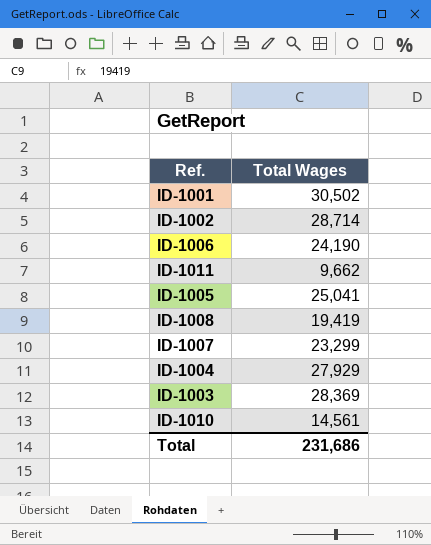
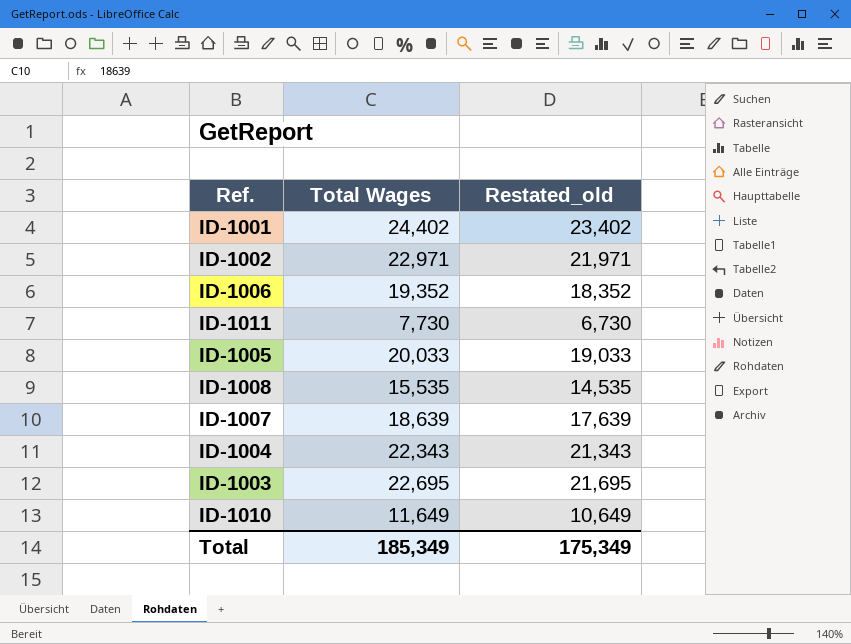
column Restated_old | formula: none -> [Total Wages] - 1000
ID-1001 | Total Wages: 30,502 -> 24,402
ID-1002 | Total Wages: 28,714 -> 22,971
ID-1006 | Total Wages: 24,190 -> 19,352
ID-1011 | Total Wages: 9,662 -> 7,730
ID-1005 | Total Wages: 25,041 -> 20,033
ID-1008 | Total Wages: 19,419 -> 15,535
ID-1007 | Total Wages: 23,299 -> 18,639
ID-1004 | Total Wages: 27,929 -> 22,343
ID-1003 | Total Wages: 28,369 -> 22,695
ID-1010 | Total Wages: 14,561 -> 11,649
Total | Total Wages: 231,686 -> 185,349

